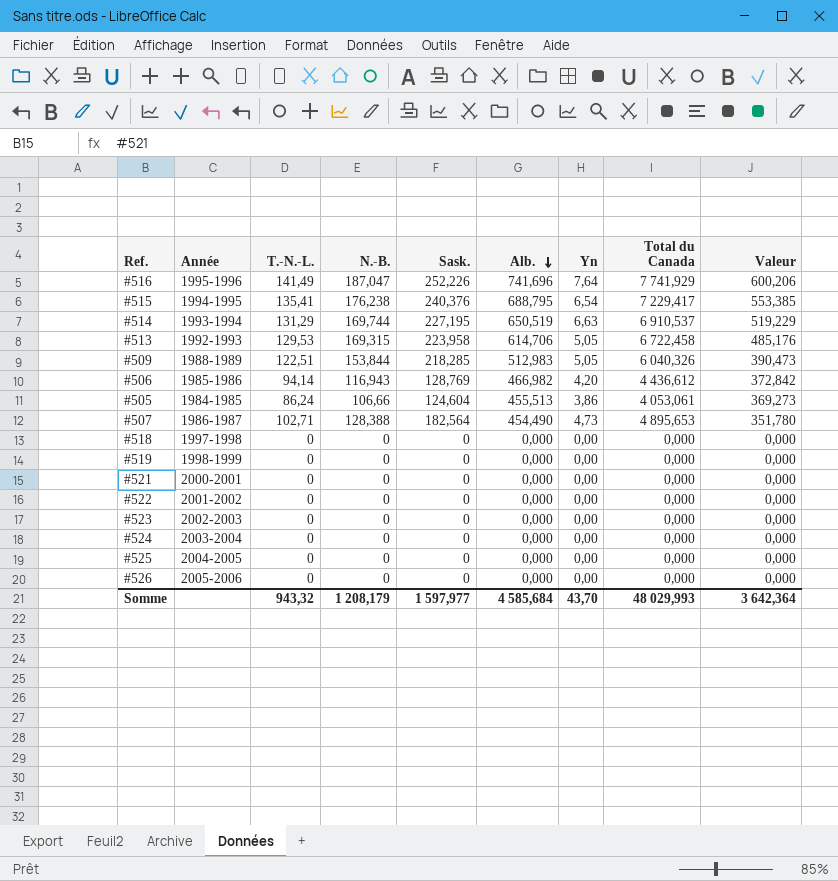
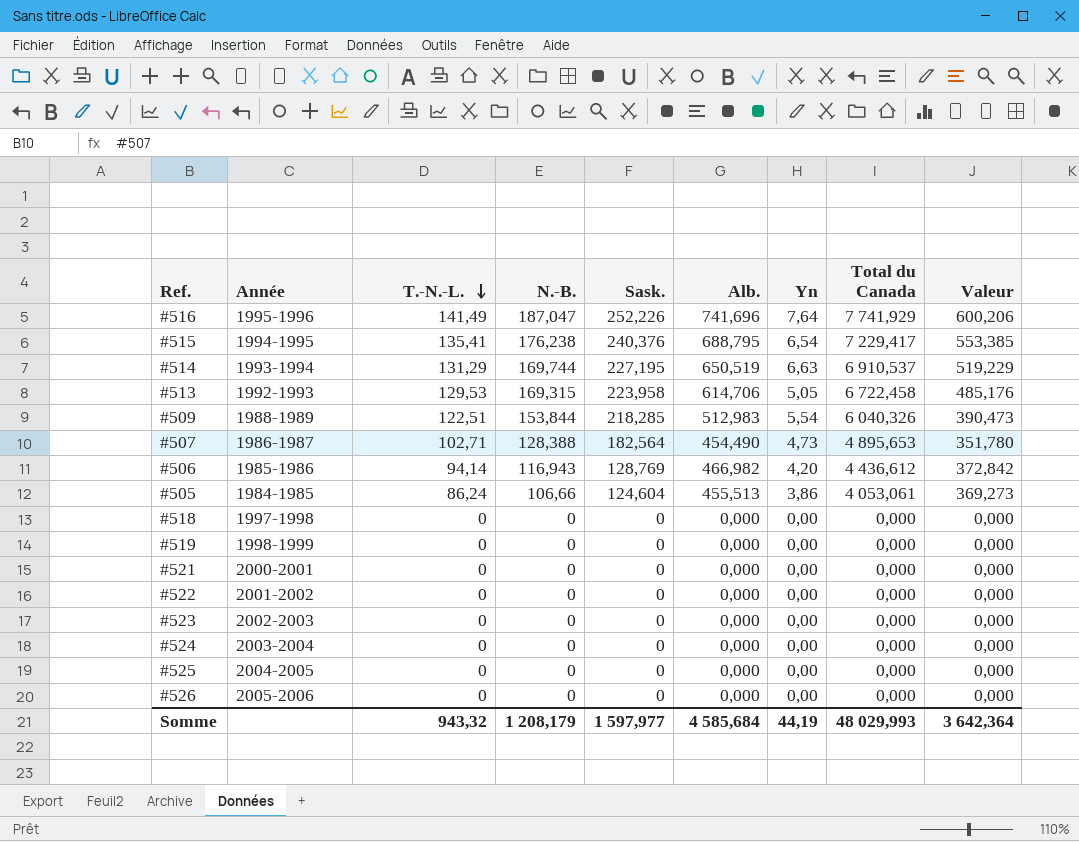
row order: Alb. descending -> T.-N.-L. descending
#509 | Yn: 5,05 -> 5,54
Somme | Yn: 43,70 -> 44,19

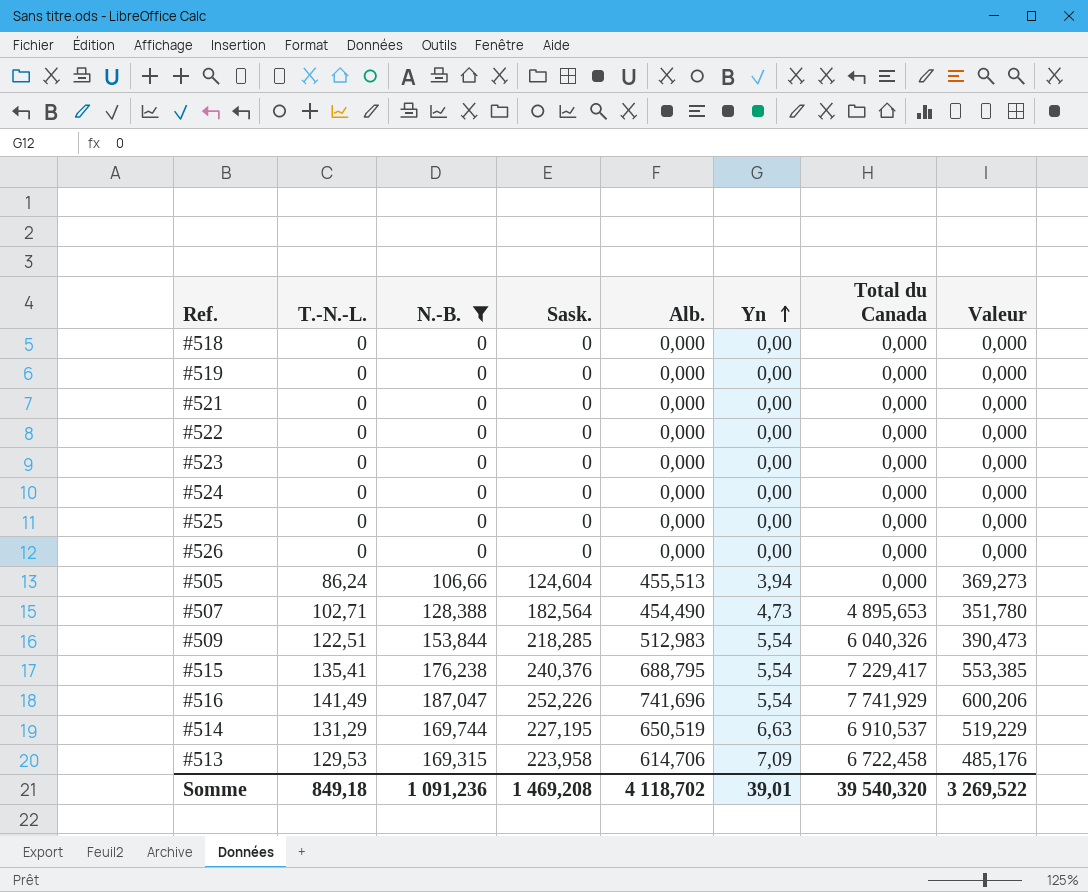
filter: none -> N.-B. != 116,943
row order: T.-N.-L. descending -> Yn ascending
column Année | position: 2 -> none
#505 | Yn: 3,86 -> 3,94
#505 | Total du Canada: 4 053,061 -> 0,000
#515 | Yn: 6,54 -> 5,54
#516 | Yn: 7,64 -> 5,54
#513 | Yn: 5,05 -> 7,09
Somme | T.-N.-L.: 943,32 -> 849,18
Somme | N.-B.: 1 208,179 -> 1 091,236
Somme | Sask.: 1 597,977 -> 1 469,208
Somme | Alb.: 4 585,684 -> 4 118,702
Somme | Yn: 44,19 -> 39,01
Somme | Total du Canada: 48 029,993 -> 39 540,320
Somme | Valeur: 3 642,364 -> 3 269,522

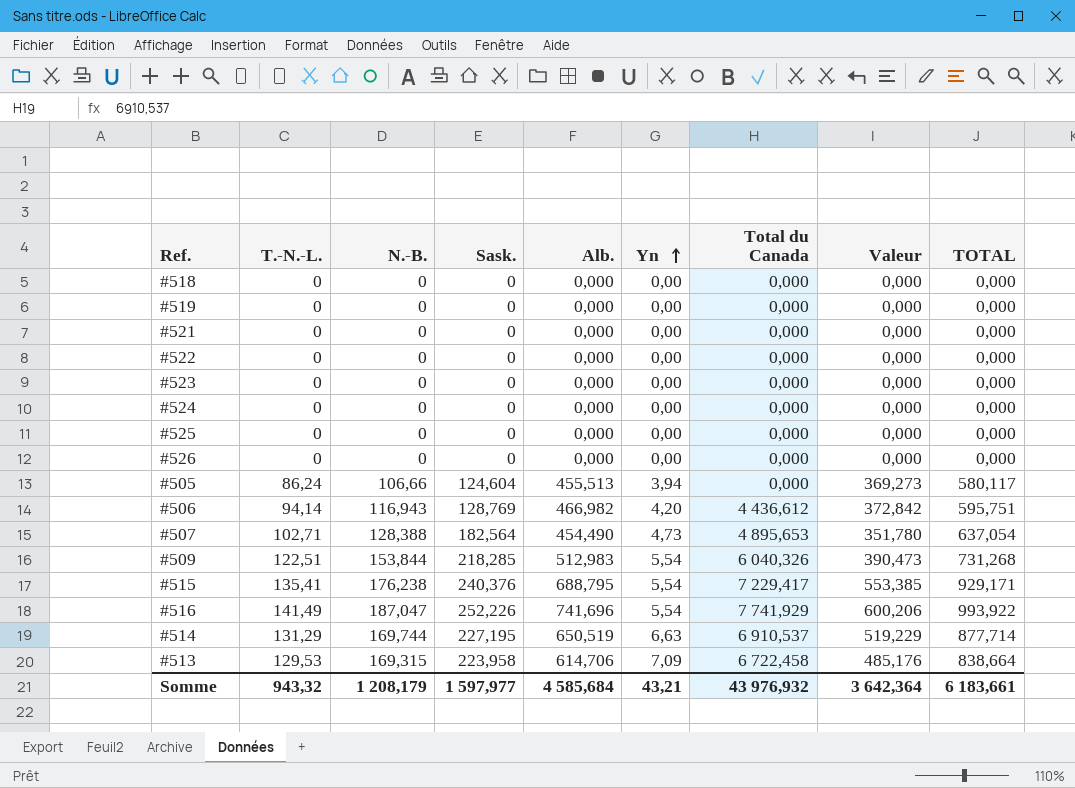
filter: N.-B. != 116,943 -> none
column TOTAL | formula: none -> [Sask.] + [Alb.]
Somme | T.-N.-L.: 849,18 -> 943,32
Somme | N.-B.: 1 091,236 -> 1 208,179
Somme | Sask.: 1 469,208 -> 1 597,977
Somme | Alb.: 4 118,702 -> 4 585,684
Somme | Yn: 39,01 -> 43,21
Somme | Total du Canada: 39 540,320 -> 43 976,932
Somme | Valeur: 3 269,522 -> 3 642,364

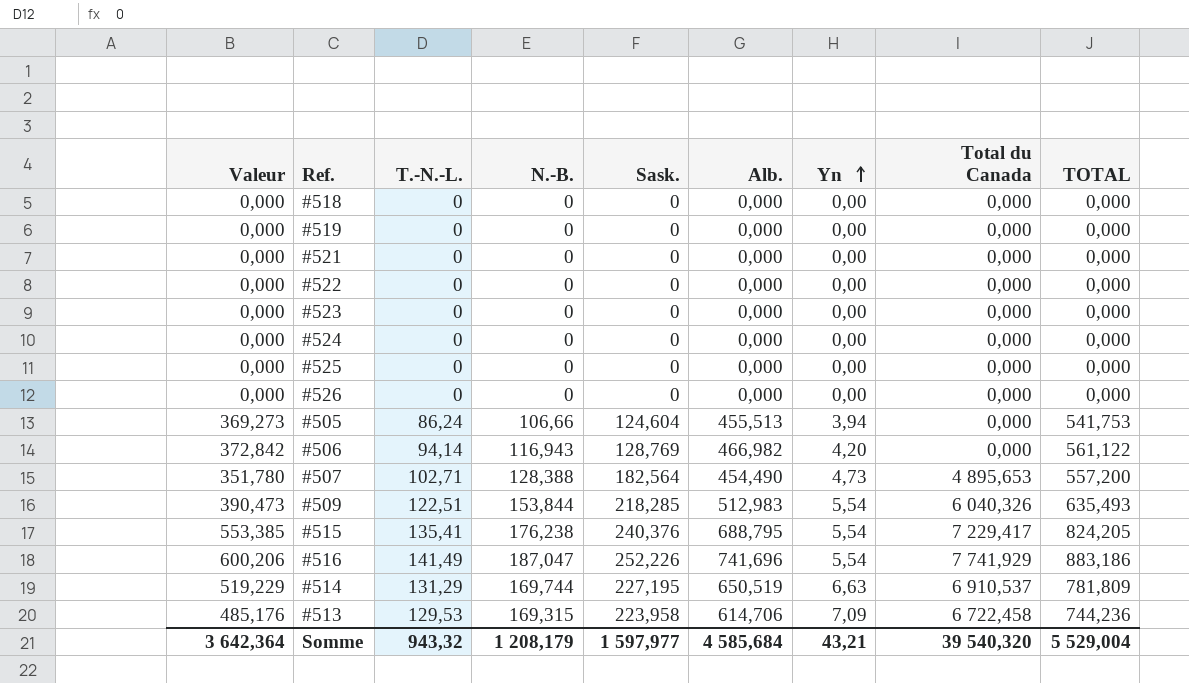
column Valeur | position: 8 -> 1
column TOTAL | formula: [Sask.] + [Alb.] -> [T.-N.-L.] + [Alb.]
#506 | Total du Canada: 4 436,612 -> 0,000
Somme | Total du Canada: 43 976,932 -> 39 540,320
Somme | TOTAL: 6 183,661 -> 5 529,004

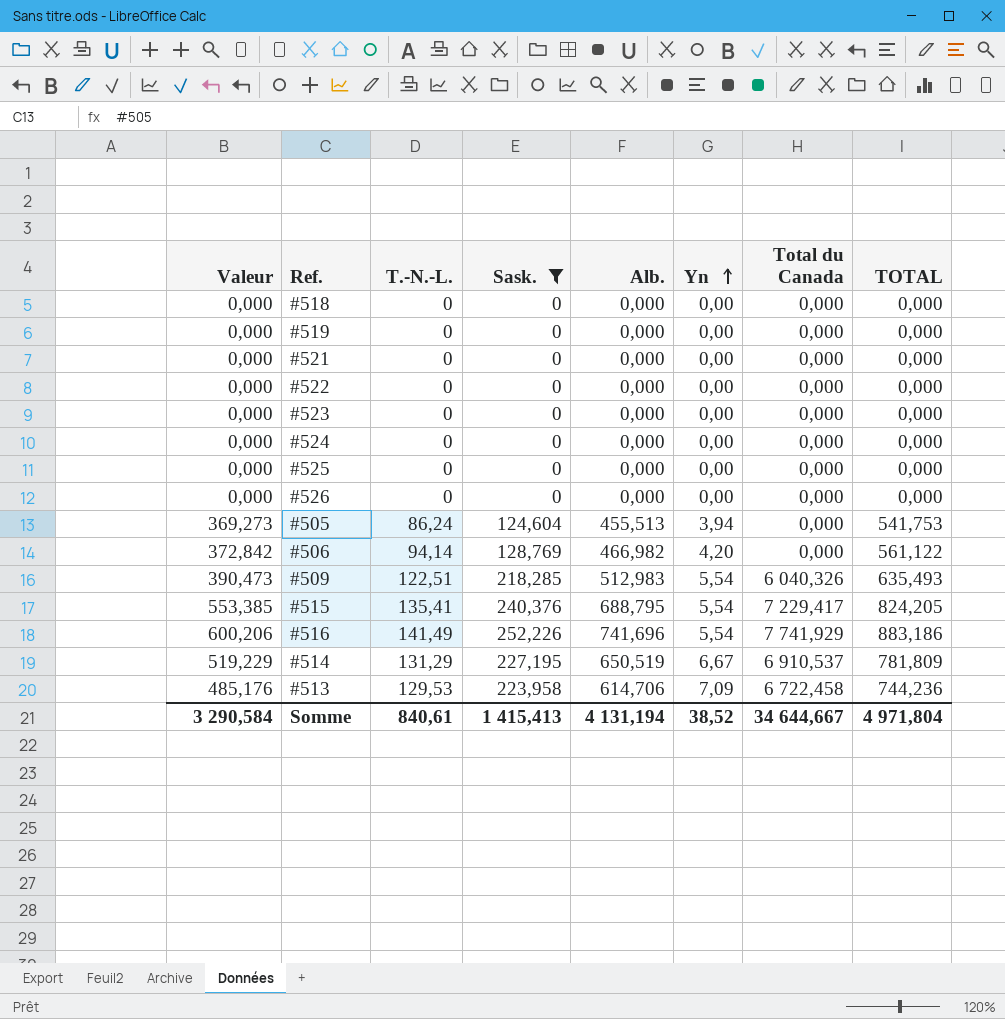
filter: none -> Sask. != 182,564
column N.-B. | position: 4 -> none
#514 | Yn: 6,63 -> 6,67
Somme | Valeur: 3 642,364 -> 3 290,584
Somme | T.-N.-L.: 943,32 -> 840,61
Somme | Sask.: 1 597,977 -> 1 415,413
Somme | Alb.: 4 585,684 -> 4 131,194
Somme | Yn: 43,21 -> 38,52
Somme | Total du Canada: 39 540,320 -> 34 644,667
Somme | TOTAL: 5 529,004 -> 4 971,804

